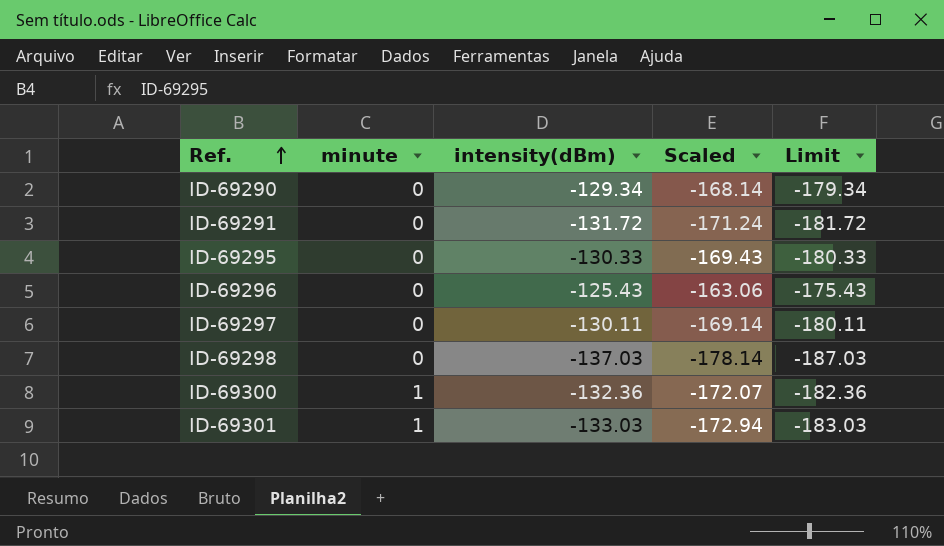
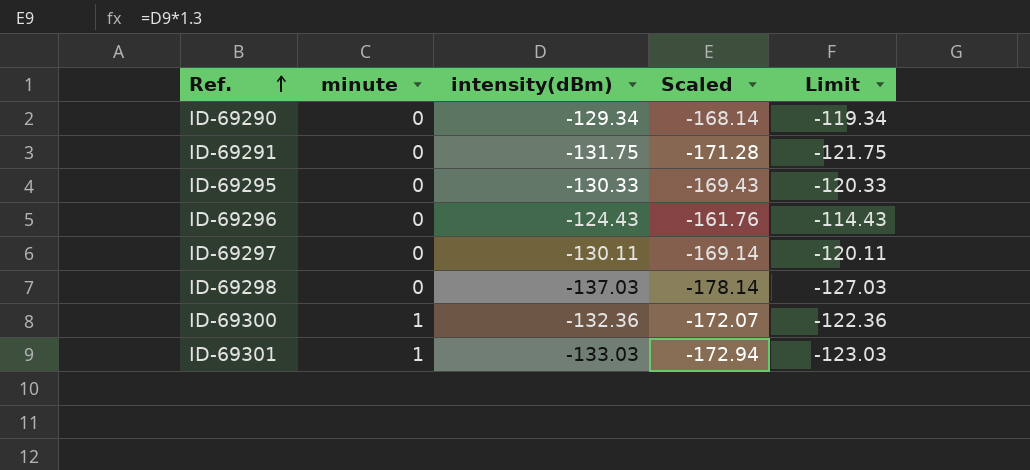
column Limit | formula: [intensity(dBm)] - 50 -> [intensity(dBm)] + 10
ID-69291 | intensity(dBm): -131.72 -> -131.75
ID-69291 | Scaled: -171.24 -> -171.28
ID-69296 | intensity(dBm): -125.43 -> -124.43
ID-69296 | Scaled: -163.06 -> -161.76

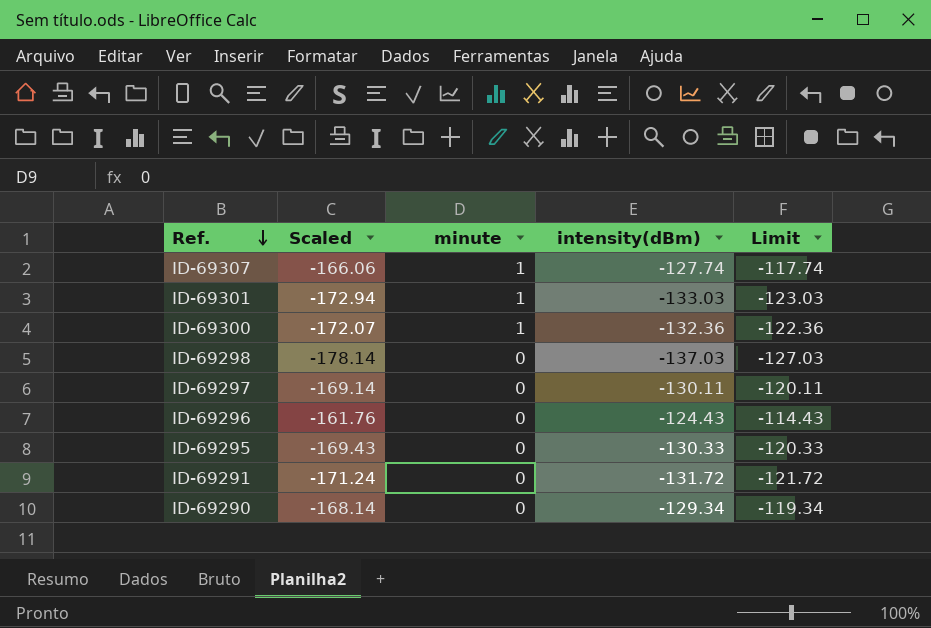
row order: Ref. ascending -> Ref. descending
column Scaled | position: 4 -> 2
row ID-69307: none -> -166.06 | 1 | -127.74 | -117.74
ID-69291 | Scaled: -171.28 -> -171.24
ID-69291 | intensity(dBm): -131.75 -> -131.72
ID-69291 | Limit: -121.75 -> -121.72

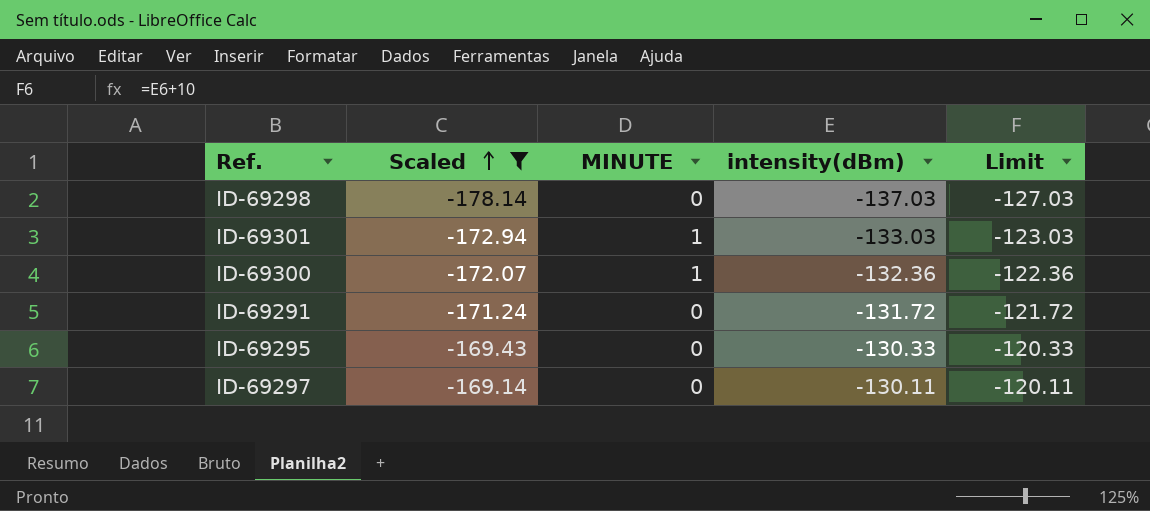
filter: none -> Scaled <= -169.14
row order: Ref. descending -> Scaled ascending
column name: minute -> MINUTE

